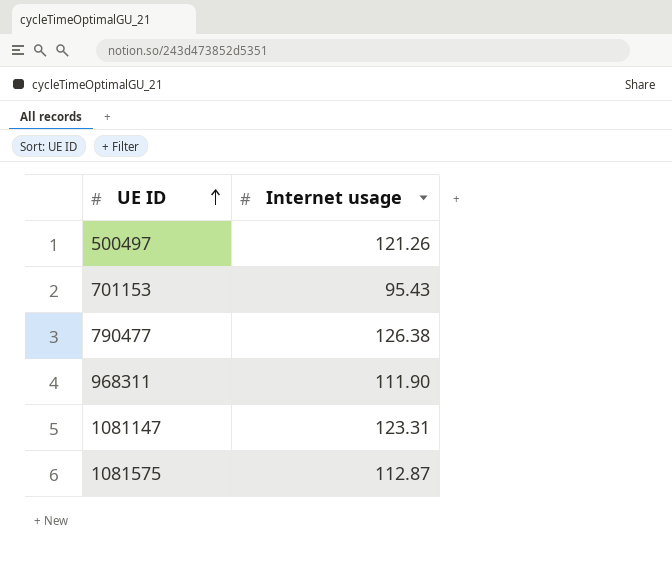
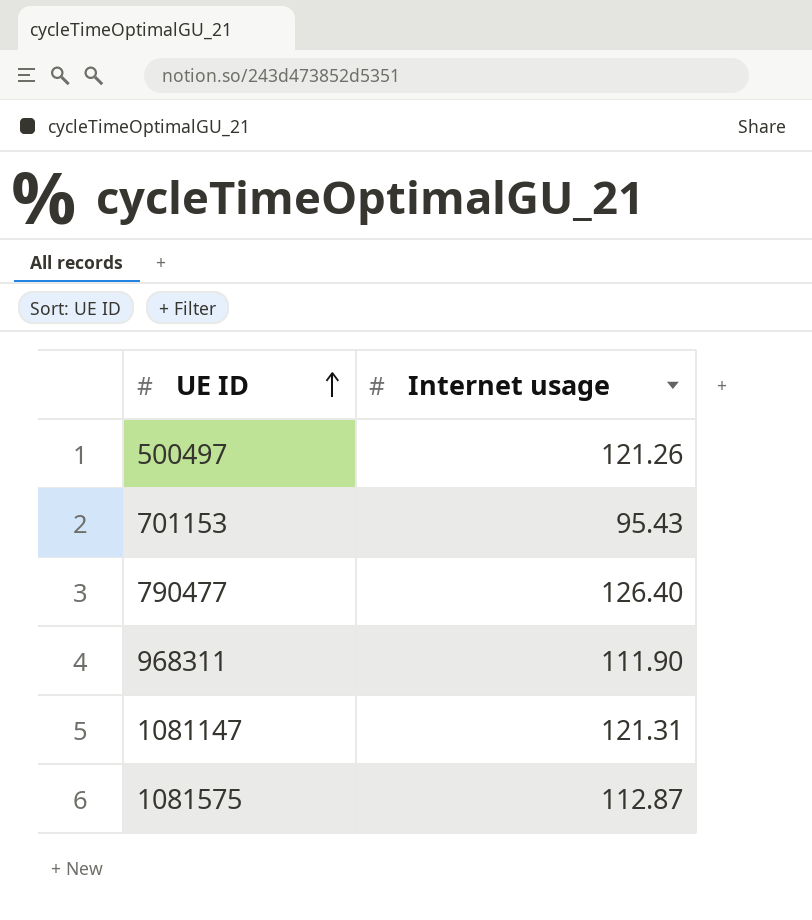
790477 | Internet usage: 126.38 -> 126.40
1081147 | Internet usage: 123.31 -> 121.31

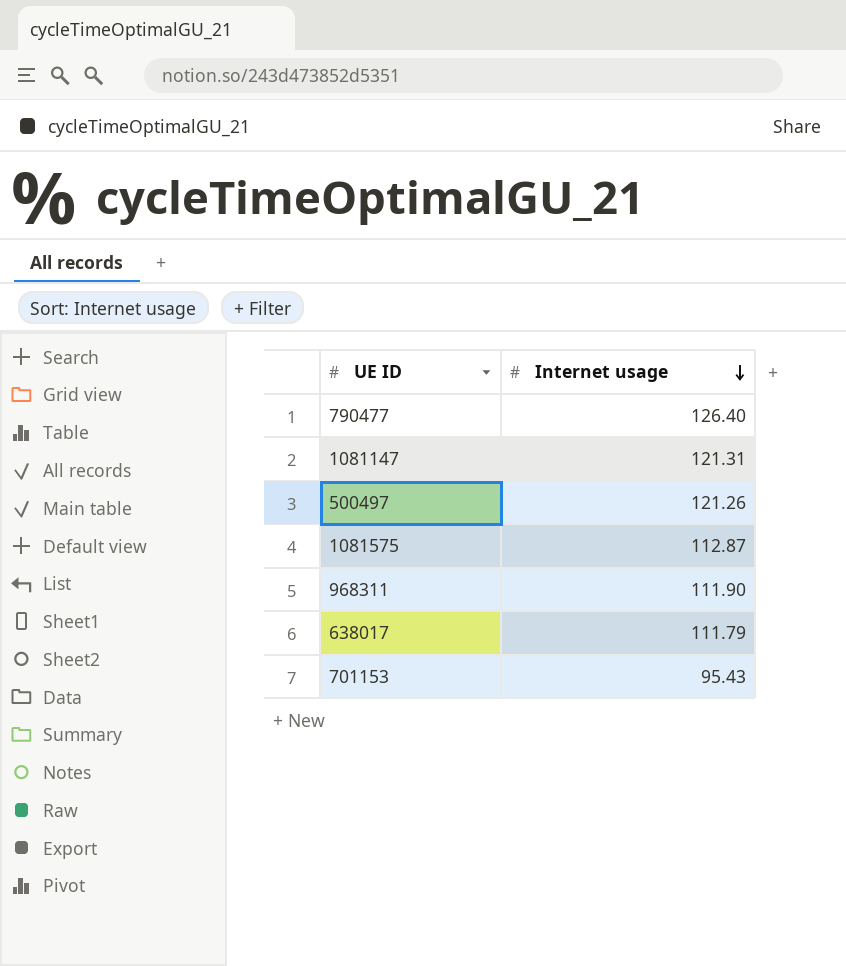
row order: UE ID ascending -> Internet usage descending
row 638017: none -> 111.79

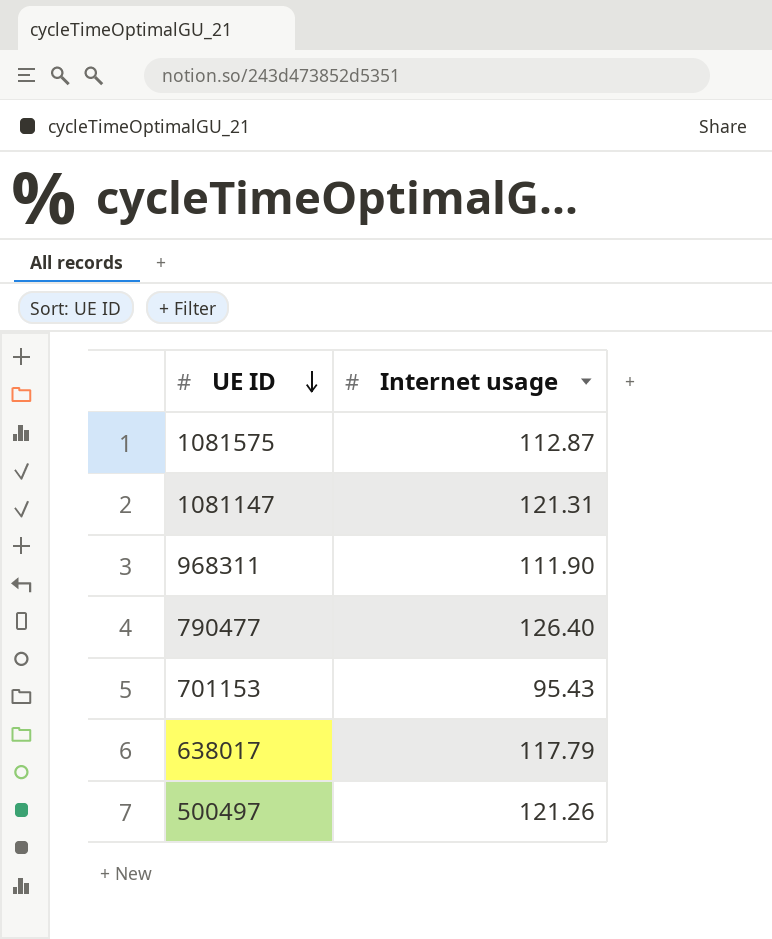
row order: Internet usage descending -> UE ID descending
638017 | Internet usage: 111.79 -> 117.79

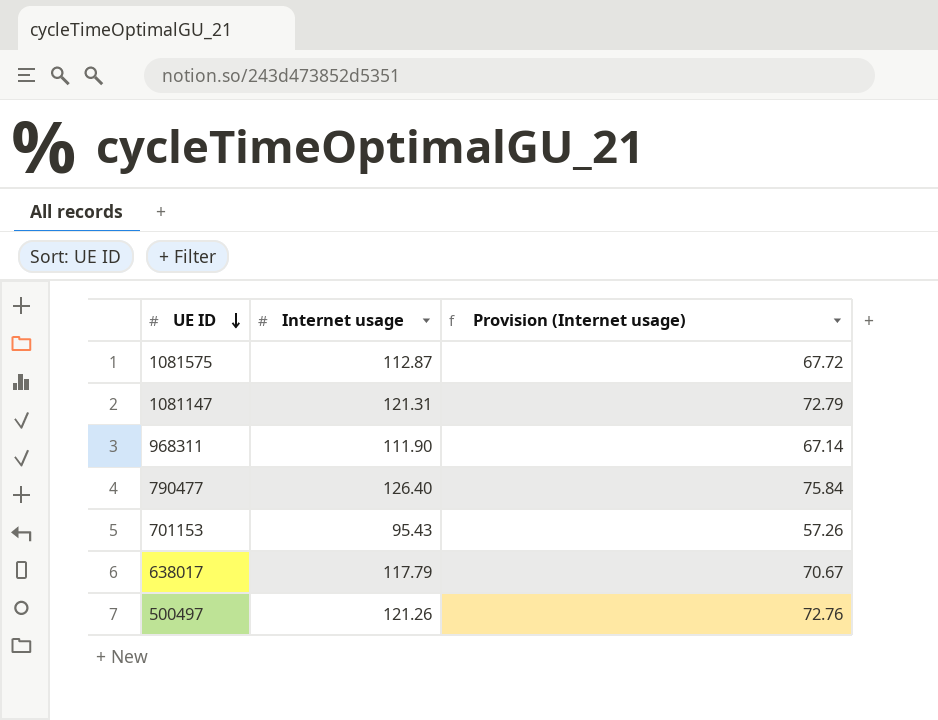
column Provision (Internet usage) | formula: none -> [Internet usage] * 0.6

